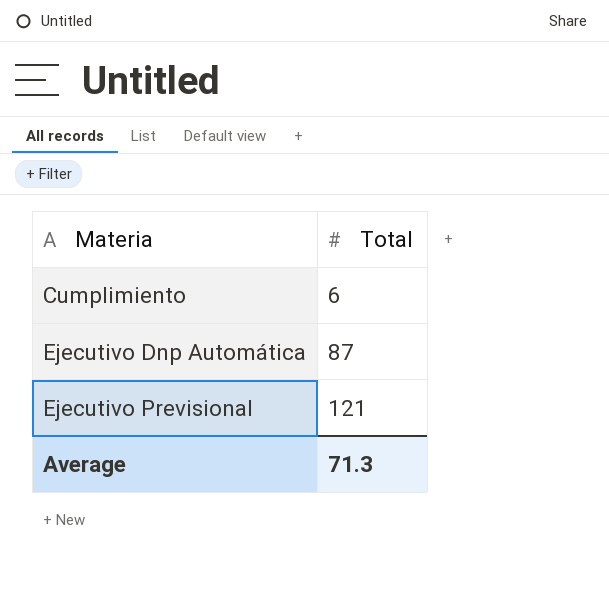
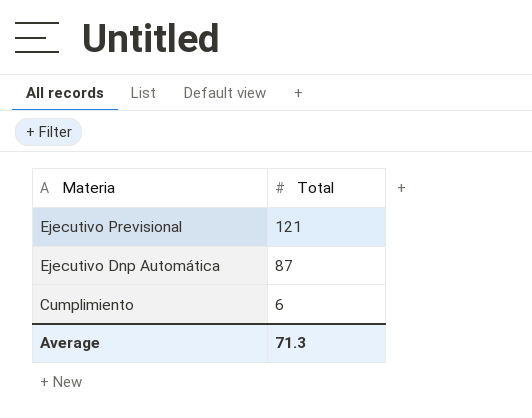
row order: Materia ascending -> Materia descending

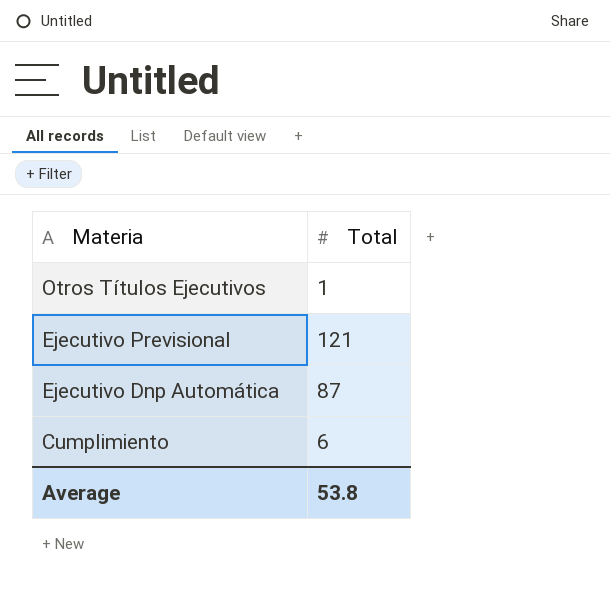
row Otros Títulos Ejecutivos: none -> 1
Average | Total: 71.3 -> 53.8

